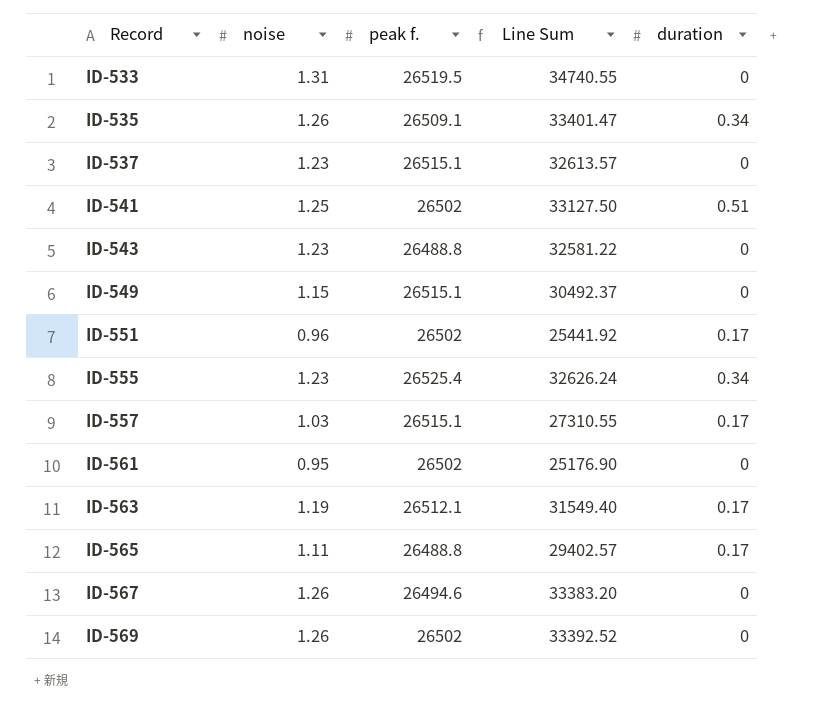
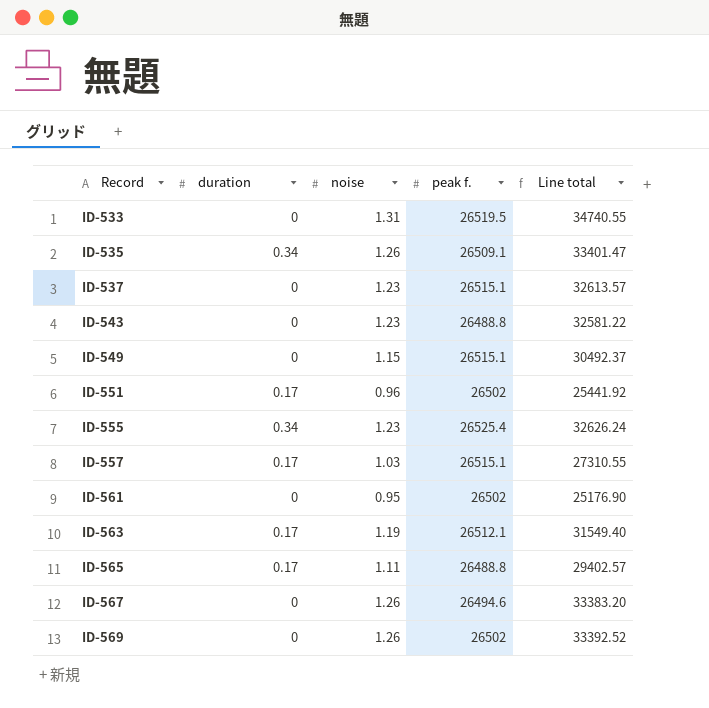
column duration | position: 5 -> 2
column name: Line Sum -> Line total
row ID-541: 1.25 | 26502 | 33127.50 | 0.51 -> none

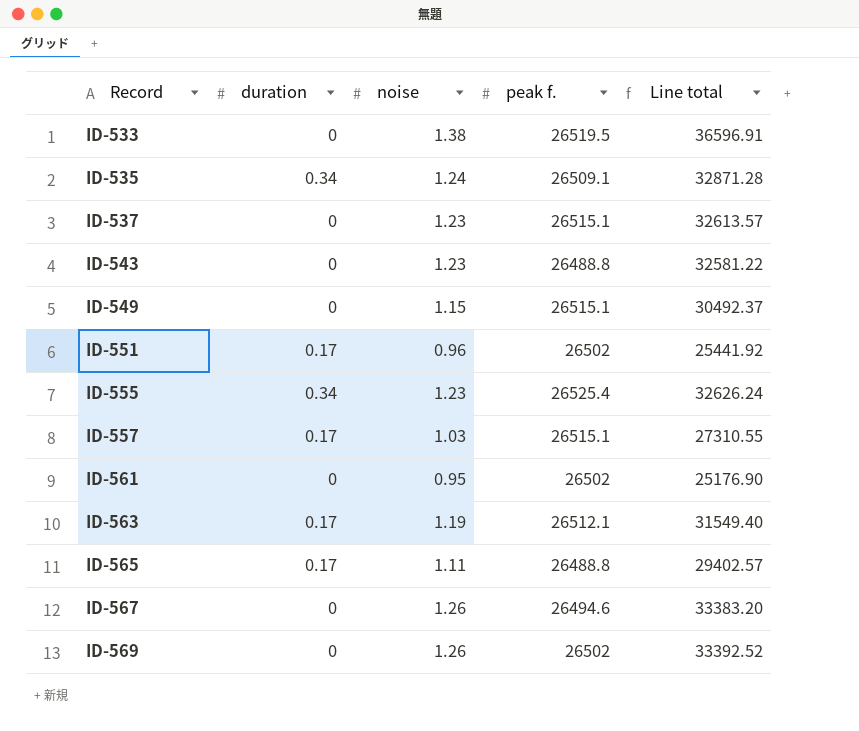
ID-533 | noise: 1.31 -> 1.38
ID-533 | Line total: 34740.55 -> 36596.91
ID-535 | noise: 1.26 -> 1.24
ID-535 | Line total: 33401.47 -> 32871.28

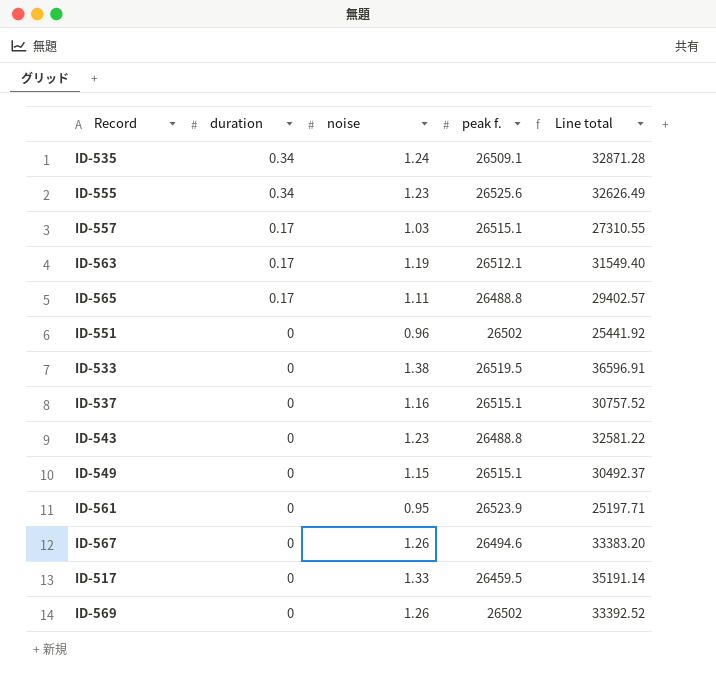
row order: Record ascending -> duration descending
ID-555 | peak f.: 26525.4 -> 26525.6
ID-555 | Line total: 32626.24 -> 32626.49
ID-551 | duration: 0.17 -> 0
ID-537 | noise: 1.23 -> 1.16
ID-537 | Line total: 32613.57 -> 30757.52
ID-561 | peak f.: 26502 -> 26523.9
ID-561 | Line total: 25176.90 -> 25197.71
row ID-517: none -> 0 | 1.33 | 26459.5 | 35191.14

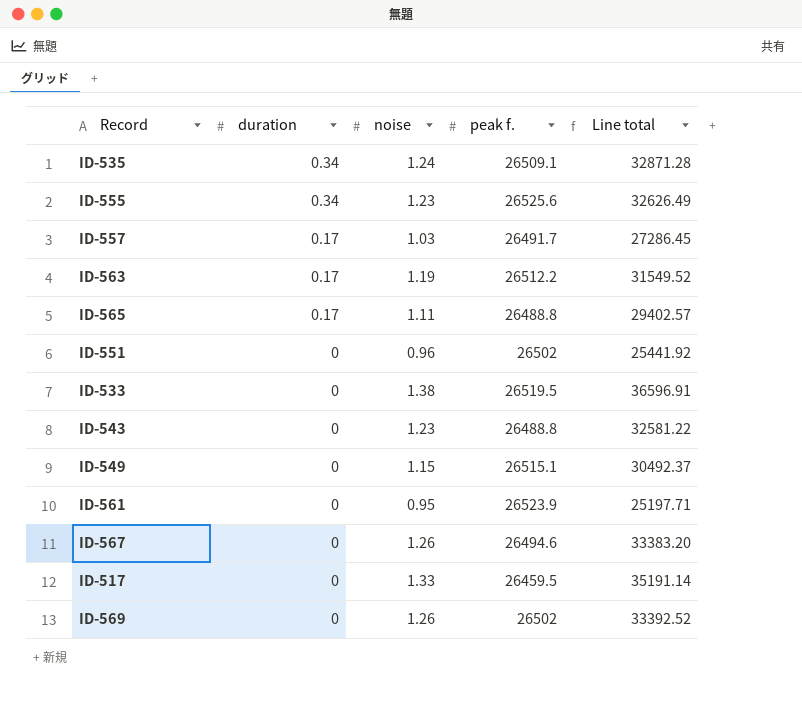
row ID-537: 0 | 1.16 | 26515.1 | 30757.52 -> none
ID-557 | peak f.: 26515.1 -> 26491.7
ID-557 | Line total: 27310.55 -> 27286.45
ID-563 | peak f.: 26512.1 -> 26512.2
ID-563 | Line total: 31549.40 -> 31549.52

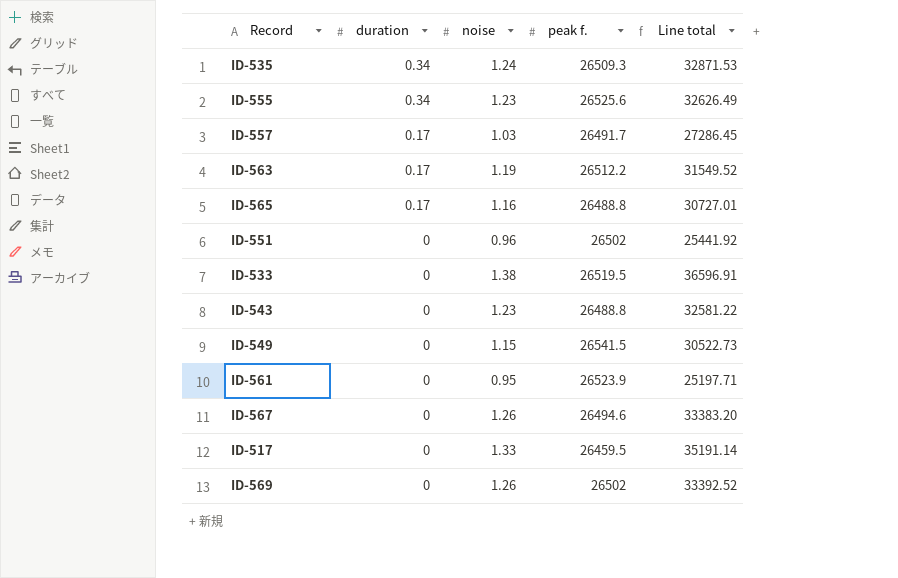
ID-535 | peak f.: 26509.1 -> 26509.3
ID-535 | Line total: 32871.28 -> 32871.53
ID-565 | noise: 1.11 -> 1.16
ID-565 | Line total: 29402.57 -> 30727.01
ID-549 | peak f.: 26515.1 -> 26541.5
ID-549 | Line total: 30492.37 -> 30522.73

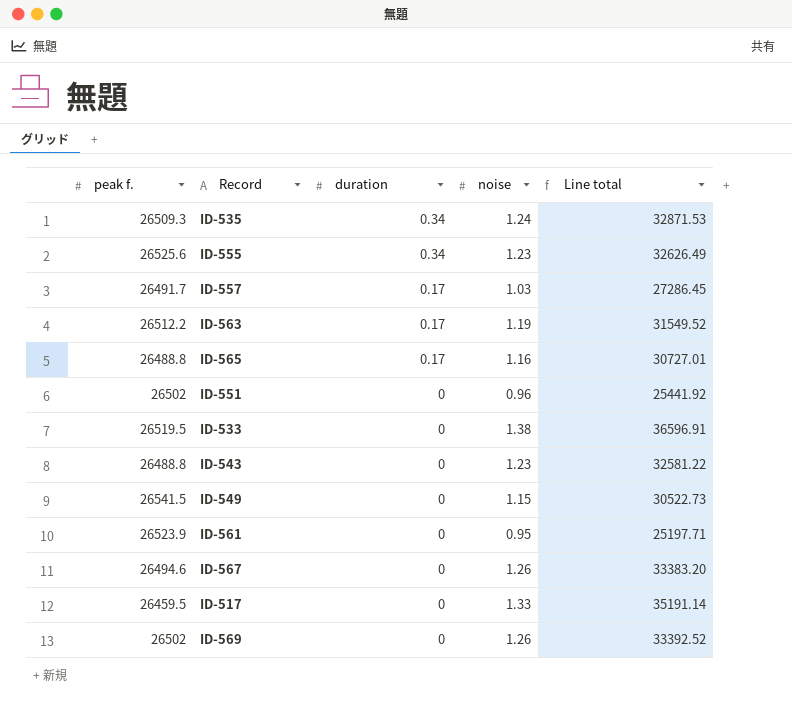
column peak f. | position: 4 -> 1

